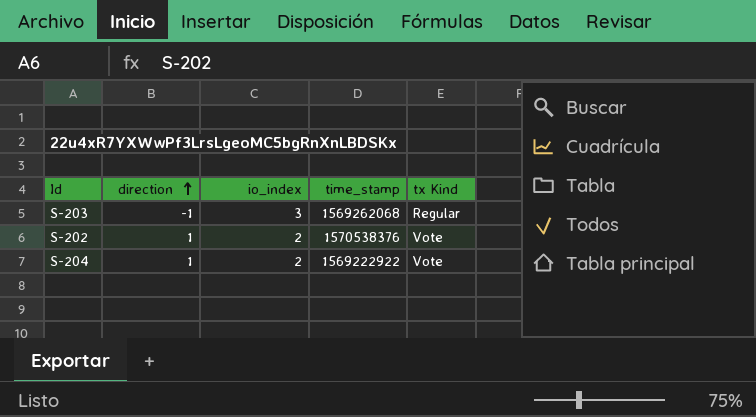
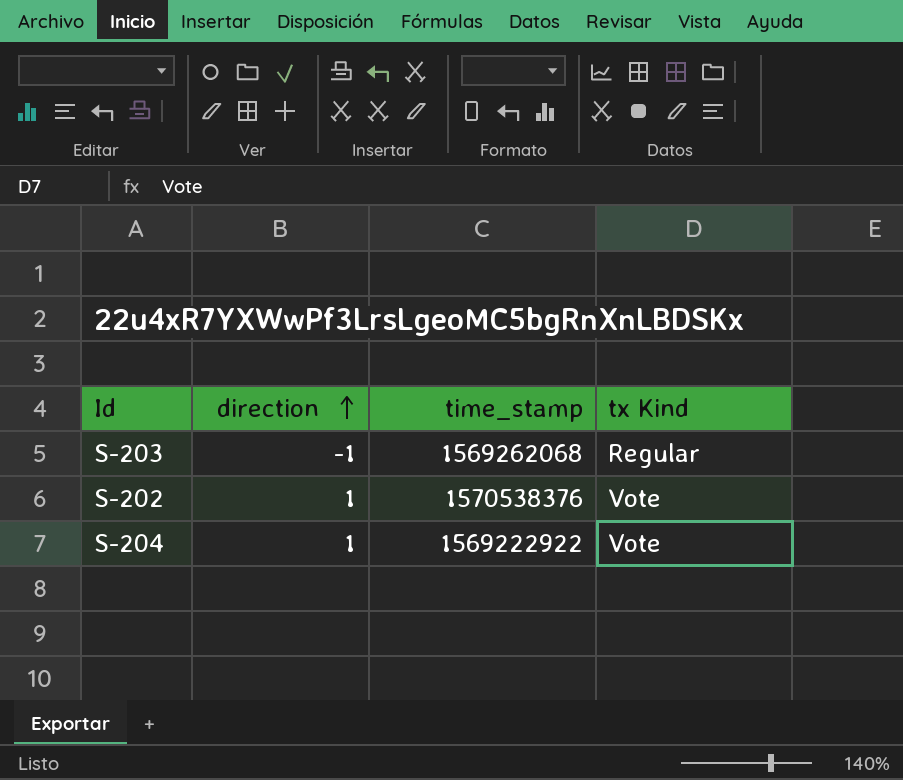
column io_index | position: 3 -> none

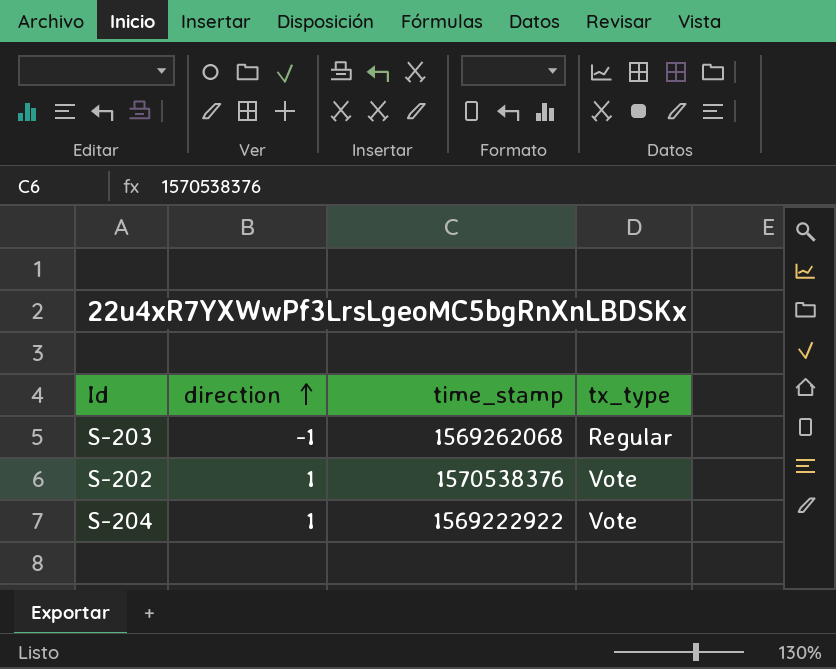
column name: tx Kind -> tx_type

